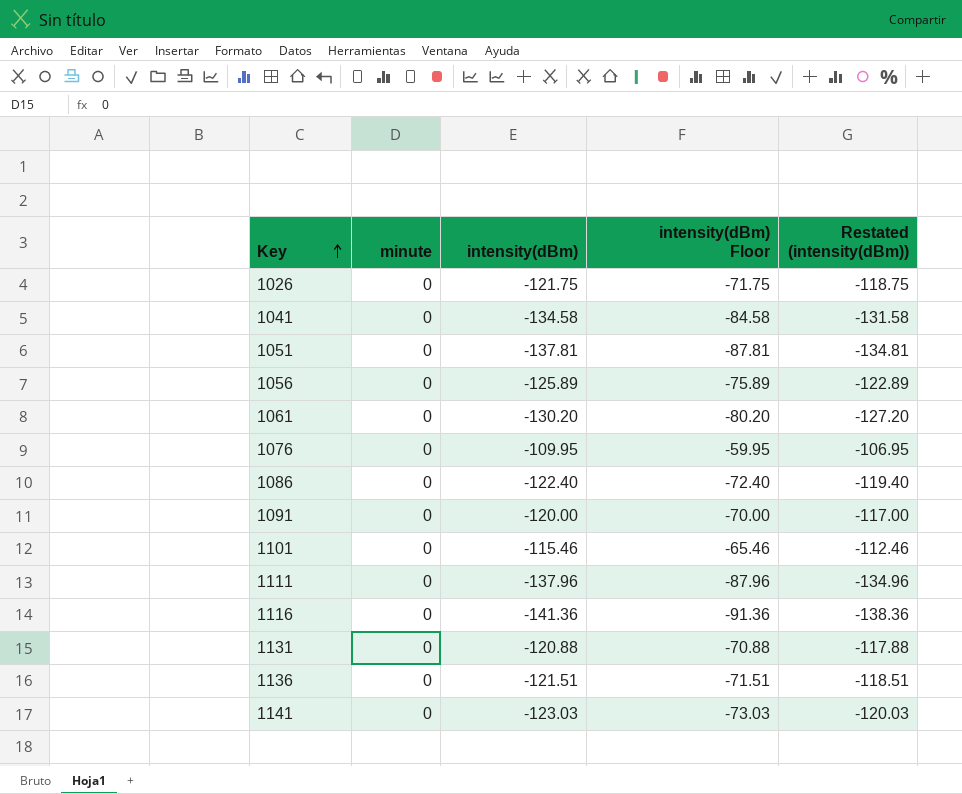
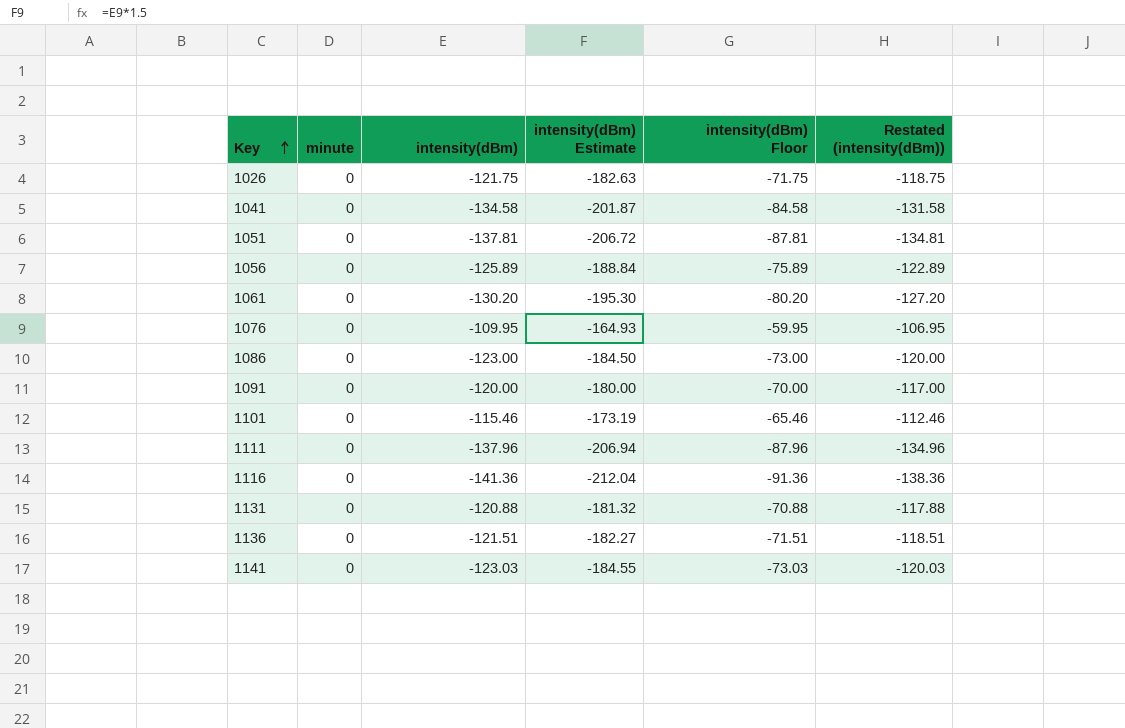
column intensity(dBm) Estimate | formula: none -> [intensity(dBm)] * 1.5
1086 | intensity(dBm): -122.40 -> -123.00
1086 | intensity(dBm) Floor: -72.40 -> -73.00
1086 | Restated (intensity(dBm)): -119.40 -> -120.00

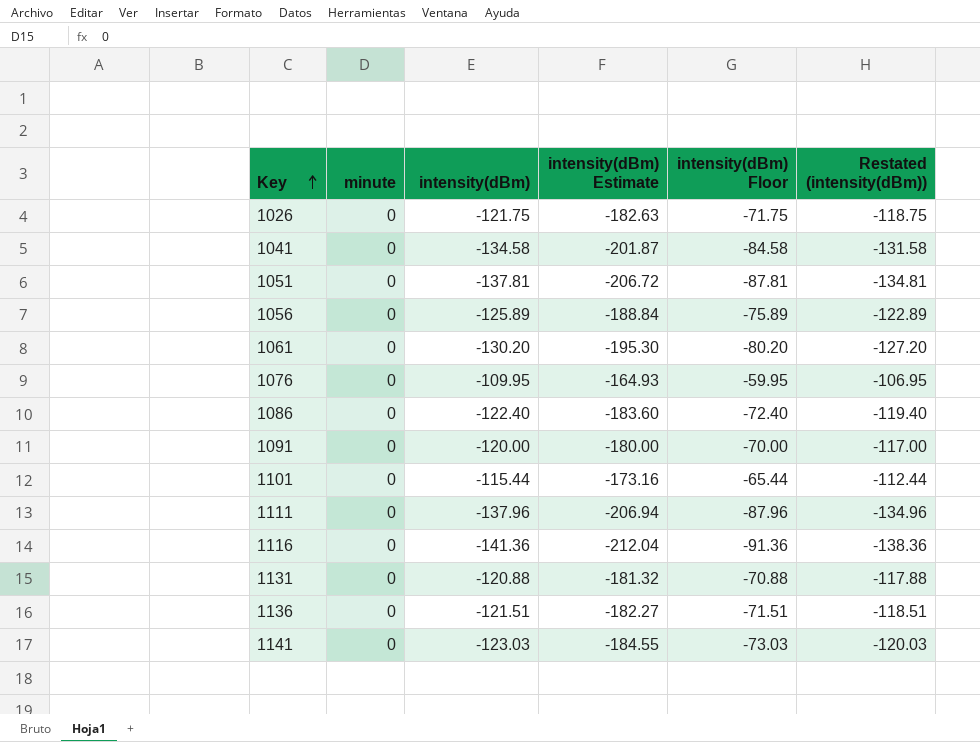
1086 | intensity(dBm): -123.00 -> -122.40
1086 | intensity(dBm) Estimate: -184.50 -> -183.60
1086 | intensity(dBm) Floor: -73.00 -> -72.40
1086 | Restated (intensity(dBm)): -120.00 -> -119.40
1101 | intensity(dBm): -115.46 -> -115.44
1101 | intensity(dBm) Estimate: -173.19 -> -173.16
1101 | intensity(dBm) Floor: -65.46 -> -65.44
1101 | Restated (intensity(dBm)): -112.46 -> -112.44

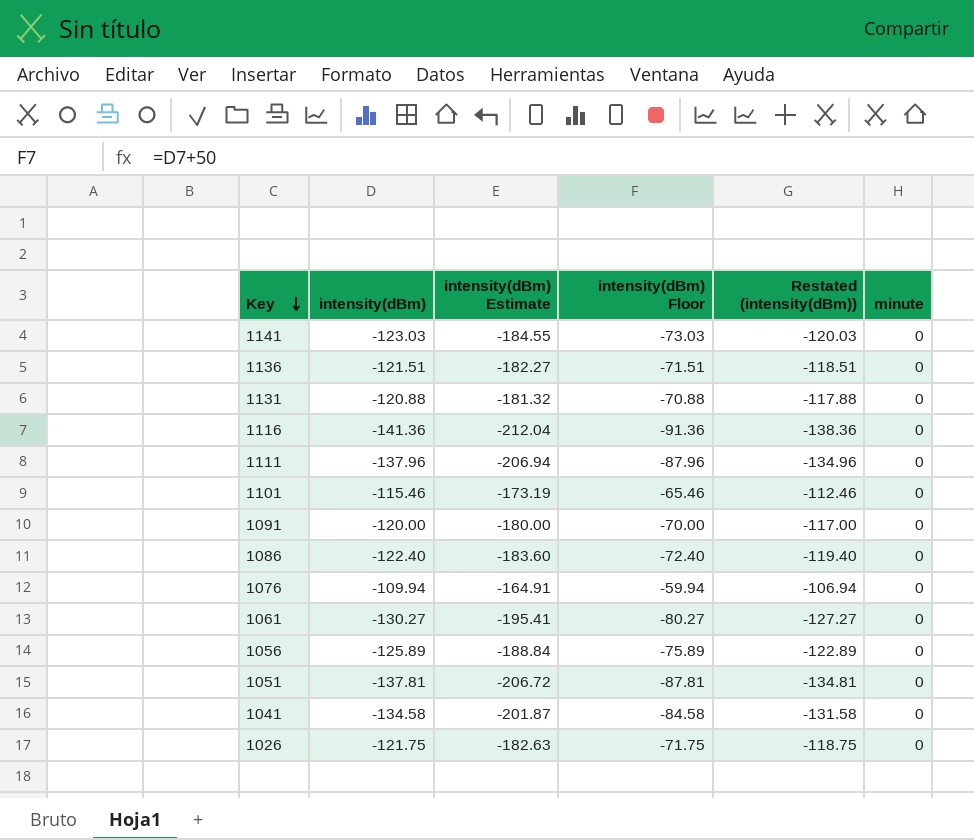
row order: Key ascending -> Key descending
column minute | position: 2 -> 6
1101 | intensity(dBm): -115.44 -> -115.46
1101 | intensity(dBm) Estimate: -173.16 -> -173.19
1101 | intensity(dBm) Floor: -65.44 -> -65.46
1101 | Restated (intensity(dBm)): -112.44 -> -112.46
1076 | intensity(dBm): -109.95 -> -109.94
1076 | intensity(dBm) Estimate: -164.93 -> -164.91
1076 | intensity(dBm) Floor: -59.95 -> -59.94
1076 | Restated (intensity(dBm)): -106.95 -> -106.94
1061 | intensity(dBm): -130.20 -> -130.27
1061 | intensity(dBm) Estimate: -195.30 -> -195.41
1061 | intensity(dBm) Floor: -80.20 -> -80.27
1061 | Restated (intensity(dBm)): -127.20 -> -127.27

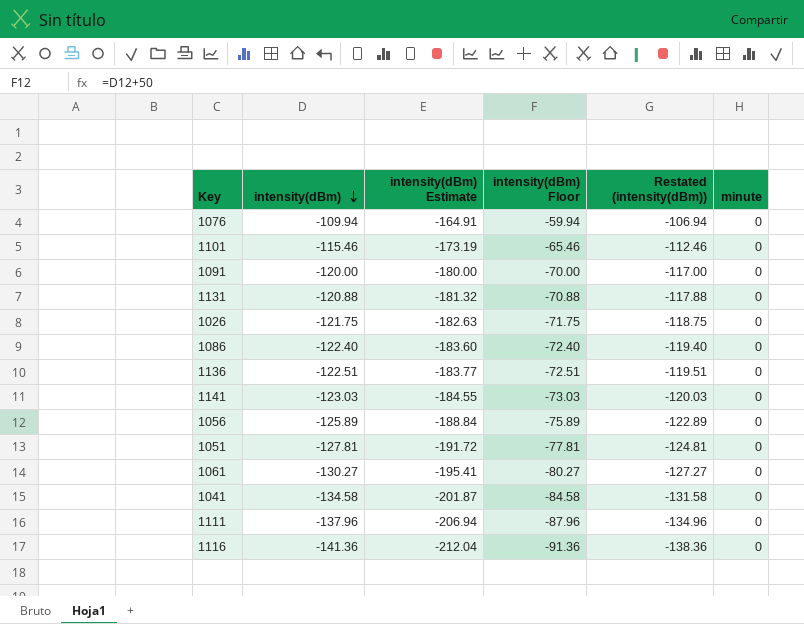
row order: Key descending -> intensity(dBm) descending
1136 | intensity(dBm): -121.51 -> -122.51
1136 | intensity(dBm) Estimate: -182.27 -> -183.77
1136 | intensity(dBm) Floor: -71.51 -> -72.51
1136 | Restated (intensity(dBm)): -118.51 -> -119.51
1051 | intensity(dBm): -137.81 -> -127.81
1051 | intensity(dBm) Estimate: -206.72 -> -191.72
1051 | intensity(dBm) Floor: -87.81 -> -77.81
1051 | Restated (intensity(dBm)): -134.81 -> -124.81

